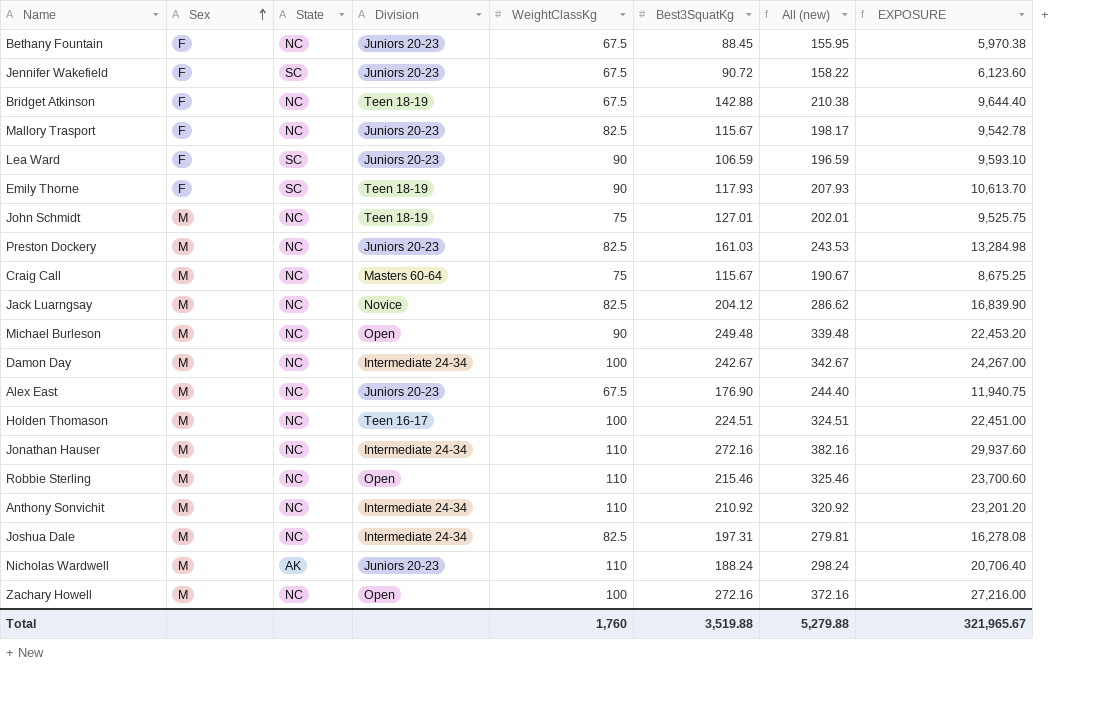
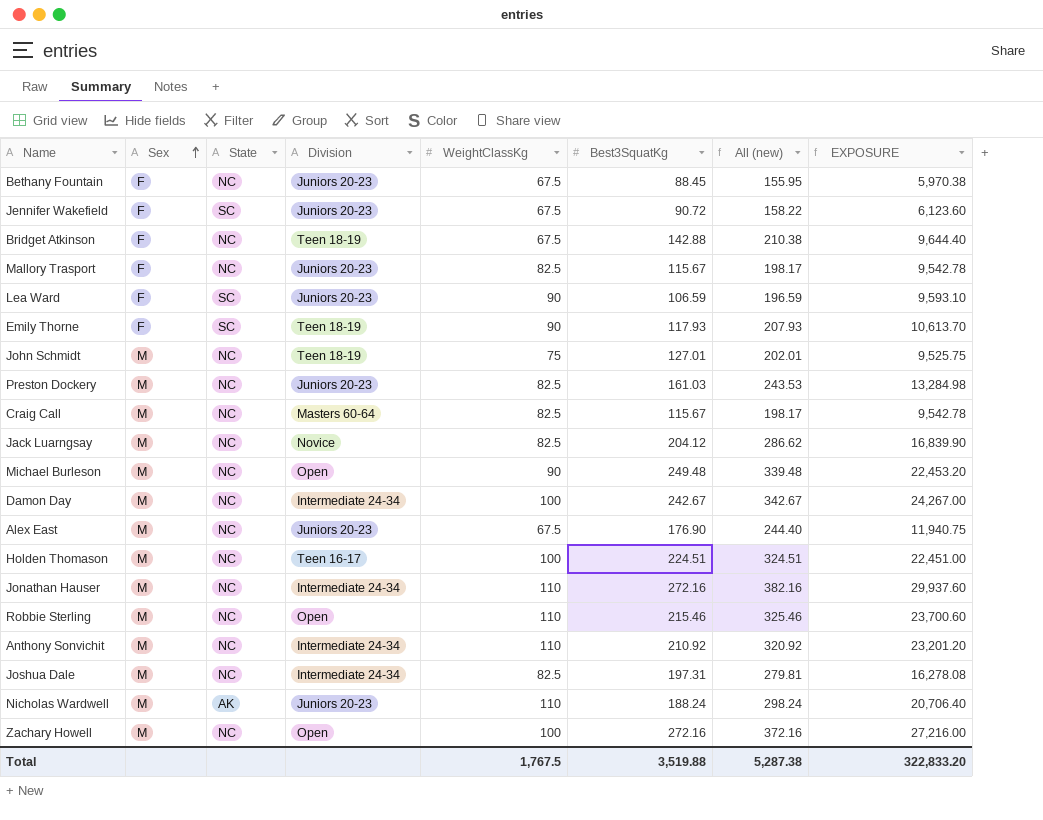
Craig Call | WeightClassKg: 75 -> 82.5
Craig Call | All (new): 190.67 -> 198.17
Craig Call | EXPOSURE: 8,675.25 -> 9,542.78
Total | WeightClassKg: 1,760 -> 1,767.5
Total | All (new): 5,279.88 -> 5,287.38
Total | EXPOSURE: 321,965.67 -> 322,833.20

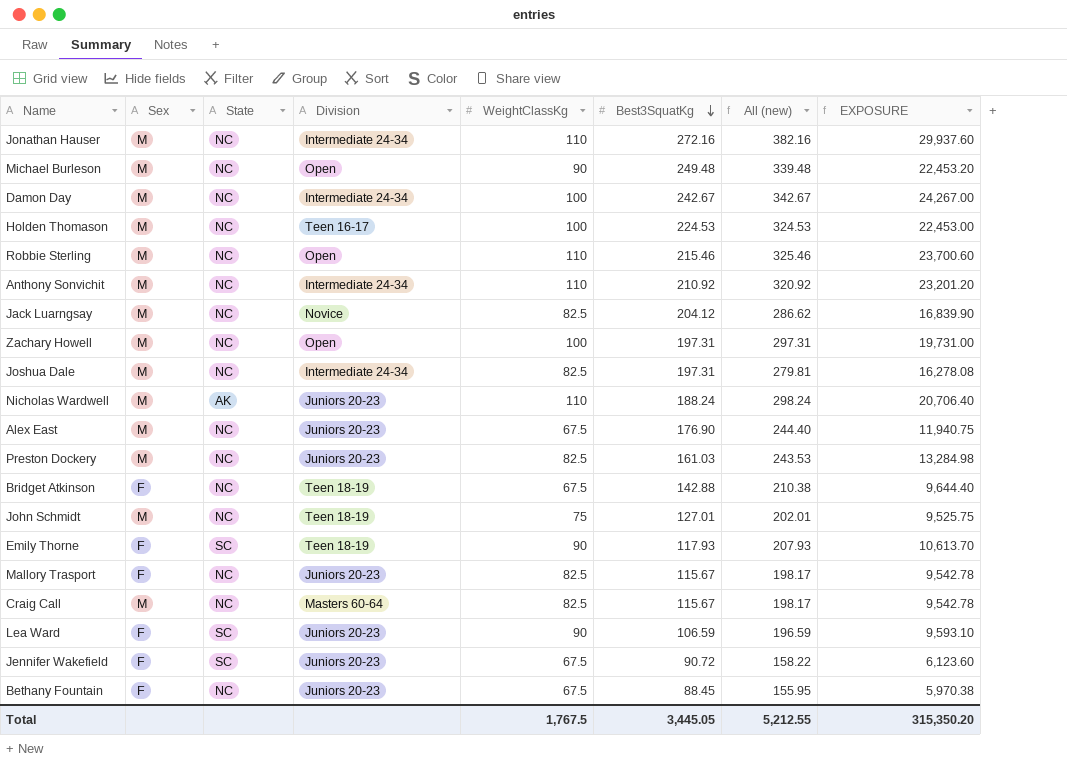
row order: Sex ascending -> Best3SquatKg descending
Holden Thomason | Best3SquatKg: 224.51 -> 224.53
Holden Thomason | All (new): 324.51 -> 324.53
Holden Thomason | EXPOSURE: 22,451.00 -> 22,453.00
Zachary Howell | Best3SquatKg: 272.16 -> 197.31
Zachary Howell | All (new): 372.16 -> 297.31
Zachary Howell | EXPOSURE: 27,216.00 -> 19,731.00
Total | Best3SquatKg: 3,519.88 -> 3,445.05
Total | All (new): 5,287.38 -> 5,212.55
Total | EXPOSURE: 322,833.20 -> 315,350.20

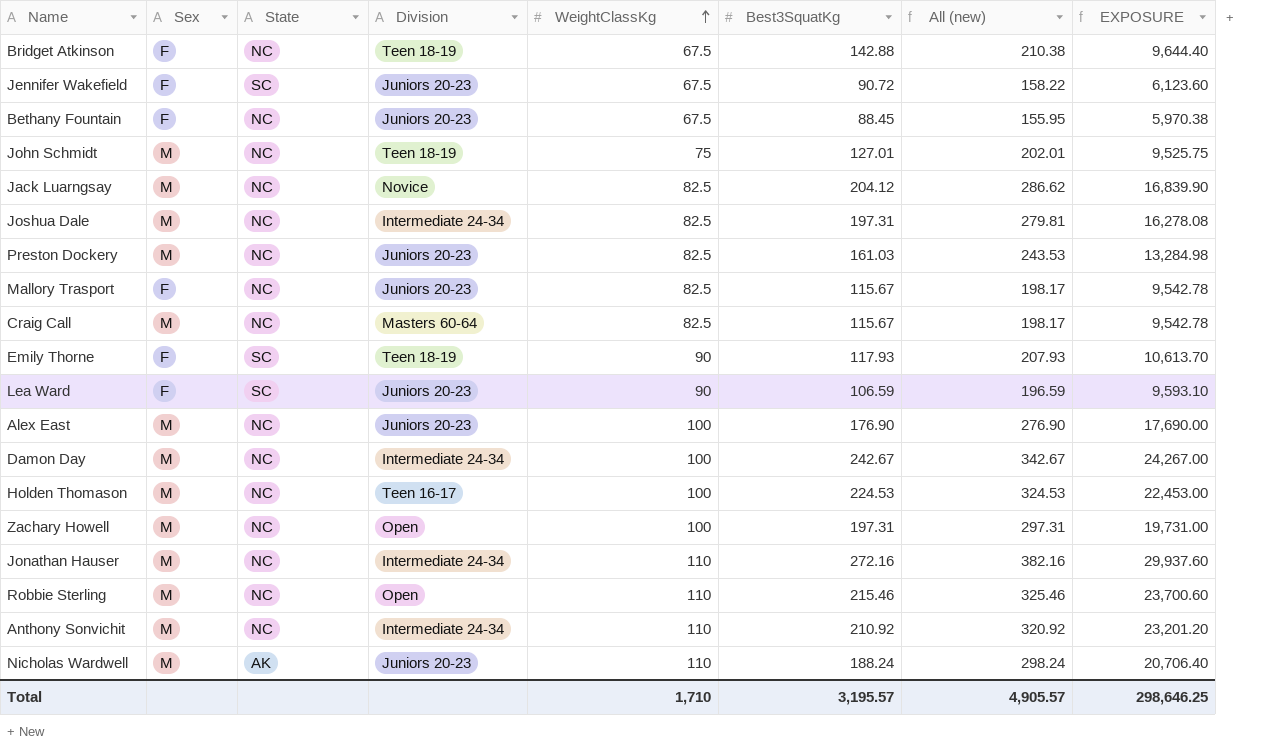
row order: Best3SquatKg descending -> WeightClassKg ascending
row Michael Burleson: M | NC | Open | 90 | 249.48 | 339.48 | 22,453.20 -> none
Alex East | WeightClassKg: 67.5 -> 100
Alex East | All (new): 244.40 -> 276.90
Alex East | EXPOSURE: 11,940.75 -> 17,690.00
Total | WeightClassKg: 1,767.5 -> 1,710
Total | Best3SquatKg: 3,445.05 -> 3,195.57
Total | All (new): 5,212.55 -> 4,905.57
Total | EXPOSURE: 315,350.20 -> 298,646.25

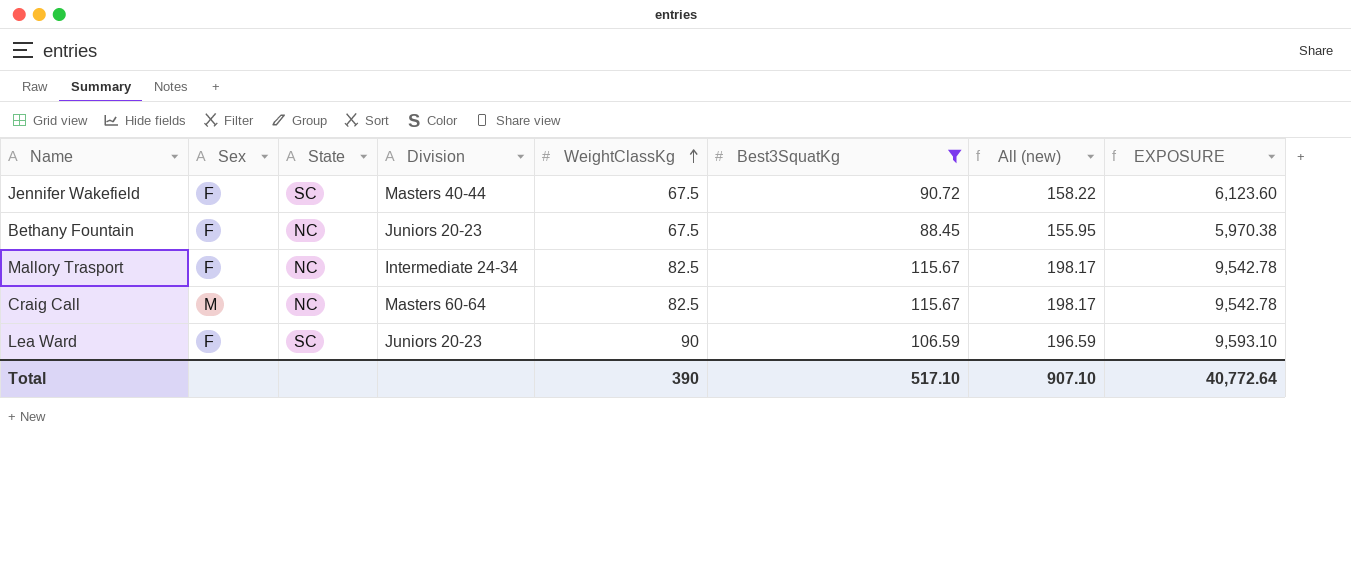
filter: none -> Best3SquatKg <= 115.67
Jennifer Wakefield | Division: Juniors 20-23 -> Masters 40-44
Mallory Trasport | Division: Juniors 20-23 -> Intermediate 24-34
Total | WeightClassKg: 1,710 -> 390
Total | Best3SquatKg: 3,195.57 -> 517.10
Total | All (new): 4,905.57 -> 907.10
Total | EXPOSURE: 298,646.25 -> 40,772.64

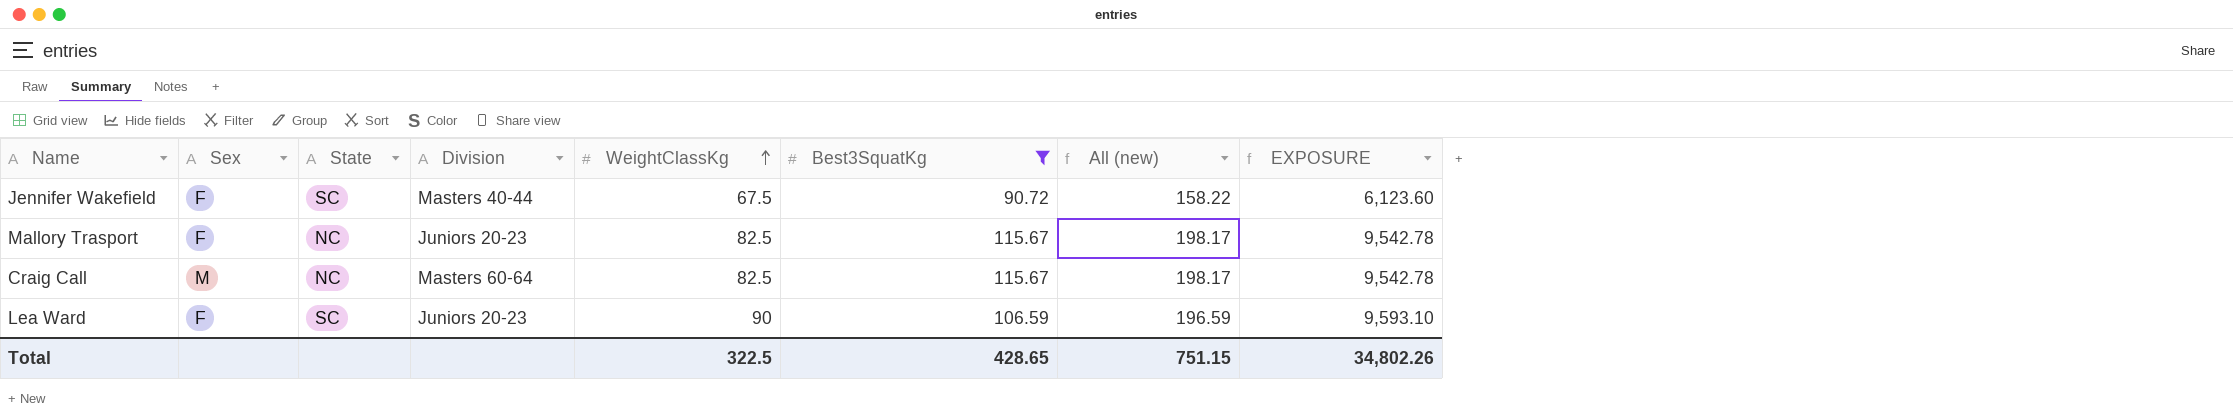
row Bethany Fountain: F | NC | Juniors 20-23 | 67.5 | 88.45 | 155.95 | 5,970.38 -> none
Mallory Trasport | Division: Intermediate 24-34 -> Juniors 20-23
Total | WeightClassKg: 390 -> 322.5
Total | Best3SquatKg: 517.10 -> 428.65
Total | All (new): 907.10 -> 751.15
Total | EXPOSURE: 40,772.64 -> 34,802.26

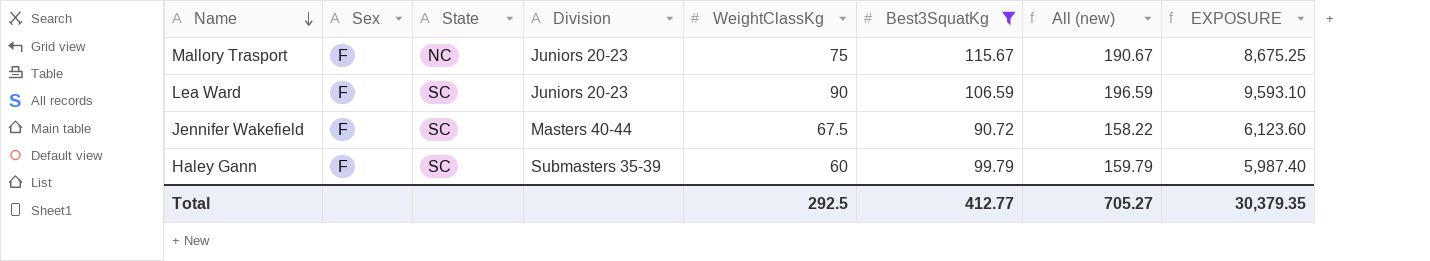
row order: WeightClassKg ascending -> Name descending
row Craig Call: M | NC | Masters 60-64 | 82.5 | 115.67 | 198.17 | 9,542.78 -> none
Mallory Trasport | WeightClassKg: 82.5 -> 75
Mallory Trasport | All (new): 198.17 -> 190.67
Mallory Trasport | EXPOSURE: 9,542.78 -> 8,675.25
row Haley Gann: none -> F | SC | Submasters 35-39 | 60 | 99.79 | 159.79 | 5,987.40
Total | WeightClassKg: 322.5 -> 292.5
Total | Best3SquatKg: 428.65 -> 412.77
Total | All (new): 751.15 -> 705.27
Total | EXPOSURE: 34,802.26 -> 30,379.35

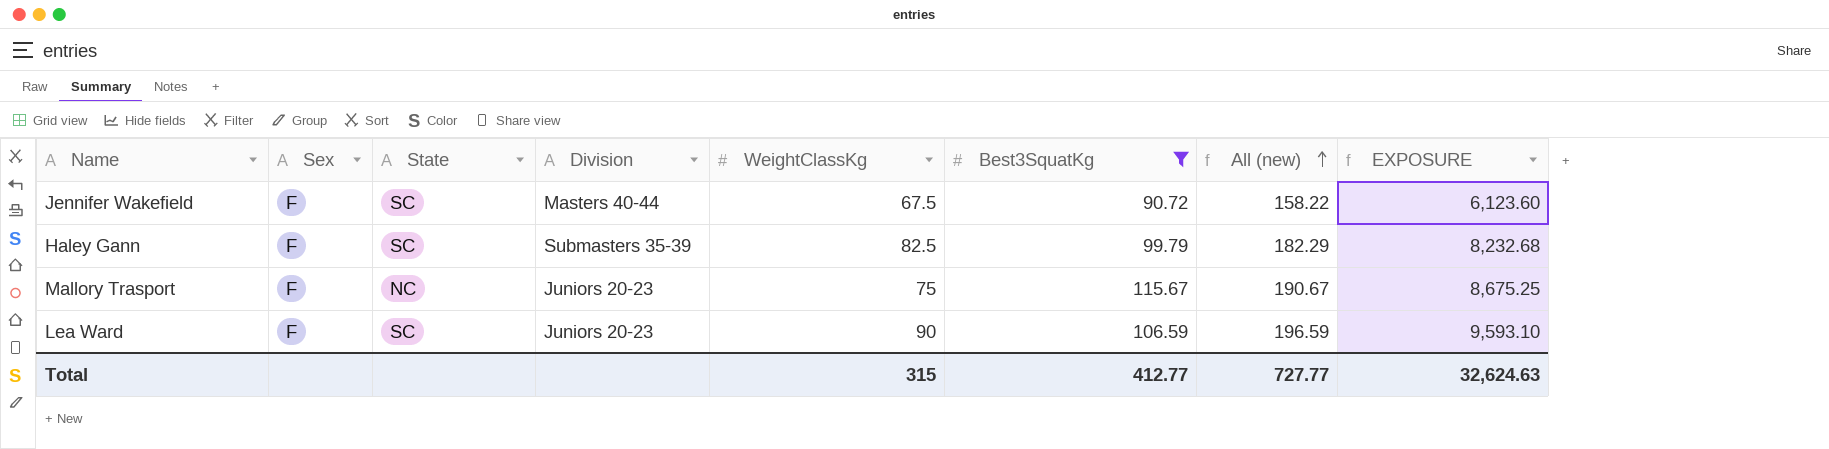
row order: Name descending -> All (new) ascending
Haley Gann | WeightClassKg: 60 -> 82.5
Haley Gann | All (new): 159.79 -> 182.29
Haley Gann | EXPOSURE: 5,987.40 -> 8,232.68
Total | WeightClassKg: 292.5 -> 315
Total | All (new): 705.27 -> 727.77
Total | EXPOSURE: 30,379.35 -> 32,624.63

